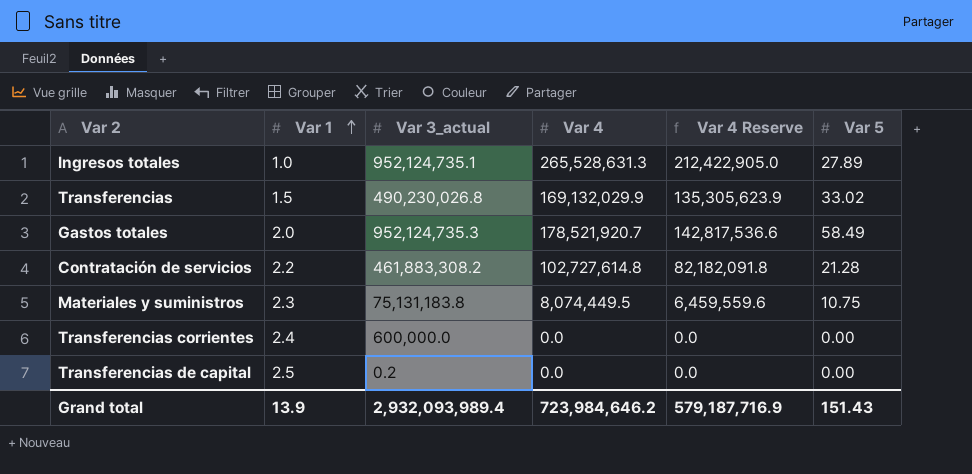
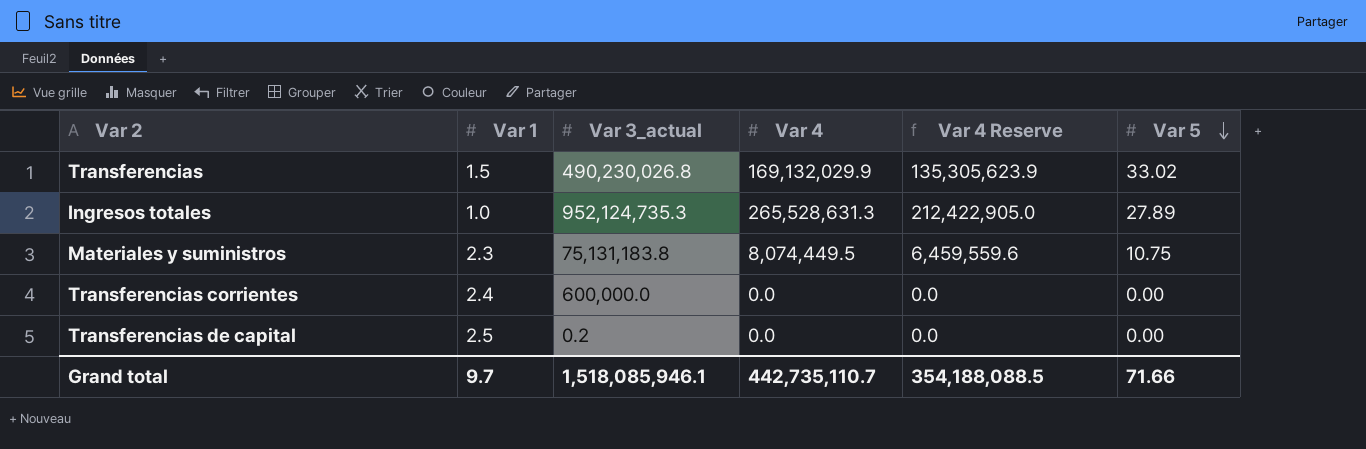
row order: Var 1 ascending -> Var 5 descending
row Gastos totales: 2.0 | 952,124,735.3 | 178,521,920.7 | 142,817,536.6 | 58.49 -> none
row Contratación de servicios: 2.2 | 461,883,308.2 | 102,727,614.8 | 82,182,091.8 | 21.28 -> none
Ingresos totales | Var 3_actual: 952,124,735.1 -> 952,124,735.3
Grand total | Var 1: 13.9 -> 9.7
Grand total | Var 3_actual: 2,932,093,989.4 -> 1,518,085,946.1
Grand total | Var 4: 723,984,646.2 -> 442,735,110.7
Grand total | Var 4 Reserve: 579,187,716.9 -> 354,188,088.5
Grand total | Var 5: 151.43 -> 71.66

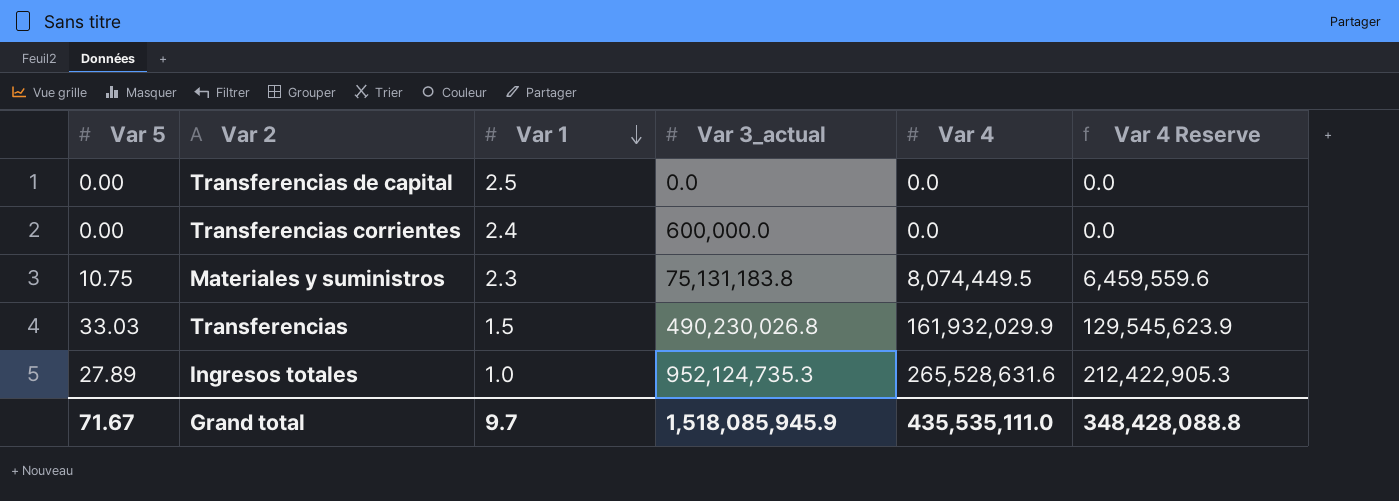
row order: Var 5 descending -> Var 1 descending
column Var 5 | position: 6 -> 1
Transferencias de capital | Var 3_actual: 0.2 -> 0.0
Transferencias | Var 5: 33.02 -> 33.03
Transferencias | Var 4: 169,132,029.9 -> 161,932,029.9
Transferencias | Var 4 Reserve: 135,305,623.9 -> 129,545,623.9
Ingresos totales | Var 4: 265,528,631.3 -> 265,528,631.6
Ingresos totales | Var 4 Reserve: 212,422,905.0 -> 212,422,905.3
Grand total | Var 5: 71.66 -> 71.67
Grand total | Var 3_actual: 1,518,085,946.1 -> 1,518,085,945.9
Grand total | Var 4: 442,735,110.7 -> 435,535,111.0
Grand total | Var 4 Reserve: 354,188,088.5 -> 348,428,088.8

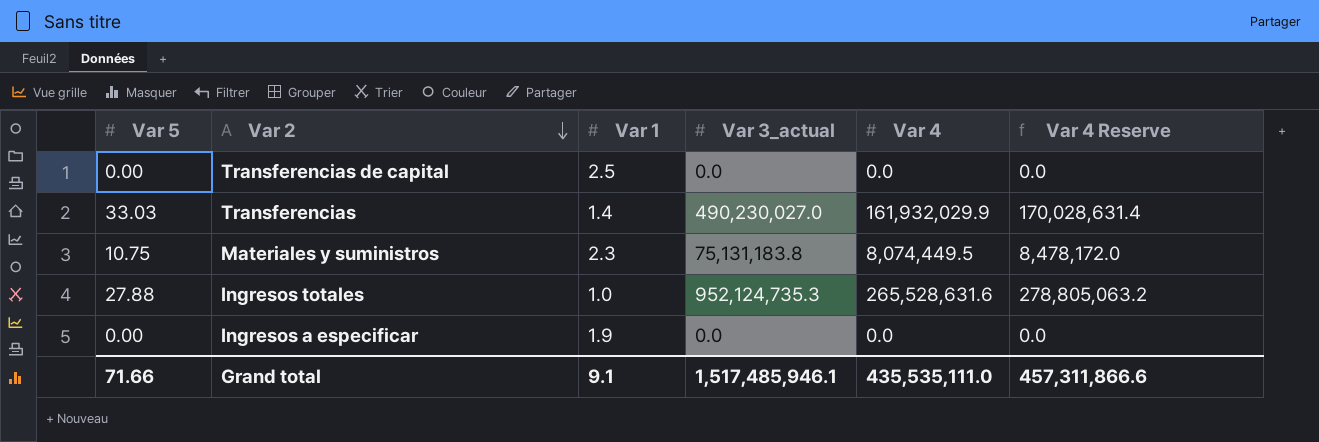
row order: Var 1 descending -> Var 2 descending
column Var 4 Reserve | formula: [Var 4] * 0.8 -> [Var 4] * 1.05
row Transferencias corrientes: 0.00 | 2.4 | 600,000.0 | 0.0 | 0.0 -> none
Transferencias | Var 1: 1.5 -> 1.4
Transferencias | Var 3_actual: 490,230,026.8 -> 490,230,027.0
Ingresos totales | Var 5: 27.89 -> 27.88
row Ingresos a especificar: none -> 0.00 | 1.9 | 0.0 | 0.0 | 0.0
Grand total | Var 5: 71.67 -> 71.66
Grand total | Var 1: 9.7 -> 9.1
Grand total | Var 3_actual: 1,518,085,945.9 -> 1,517,485,946.1
Grand total | Var 4 Reserve: 348,428,088.8 -> 457,311,866.6

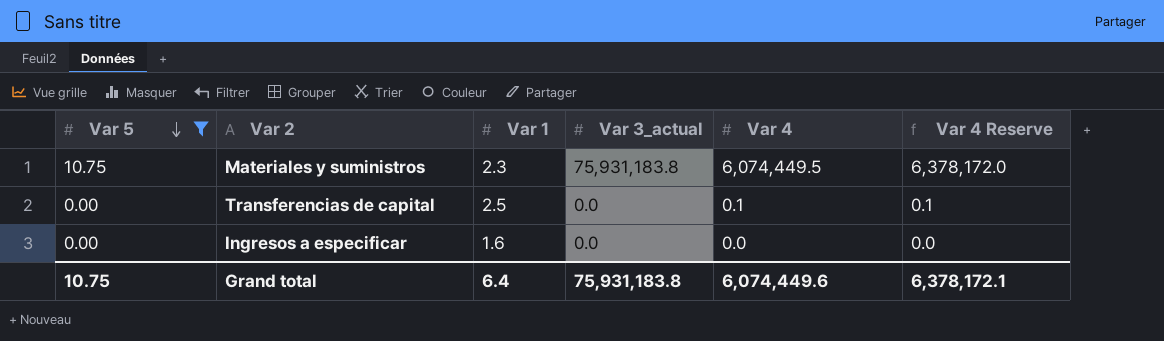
filter: none -> Var 5 <= 10.75
row order: Var 2 descending -> Var 5 descending
Materiales y suministros | Var 3_actual: 75,131,183.8 -> 75,931,183.8
Materiales y suministros | Var 4: 8,074,449.5 -> 6,074,449.5
Materiales y suministros | Var 4 Reserve: 8,478,172.0 -> 6,378,172.0
Transferencias de capital | Var 4: 0.0 -> 0.1
Transferencias de capital | Var 4 Reserve: 0.0 -> 0.1
Ingresos a especificar | Var 1: 1.9 -> 1.6
Grand total | Var 5: 71.66 -> 10.75
Grand total | Var 1: 9.1 -> 6.4
Grand total | Var 3_actual: 1,517,485,946.1 -> 75,931,183.8
Grand total | Var 4: 435,535,111.0 -> 6,074,449.6
Grand total | Var 4 Reserve: 457,311,866.6 -> 6,378,172.1

